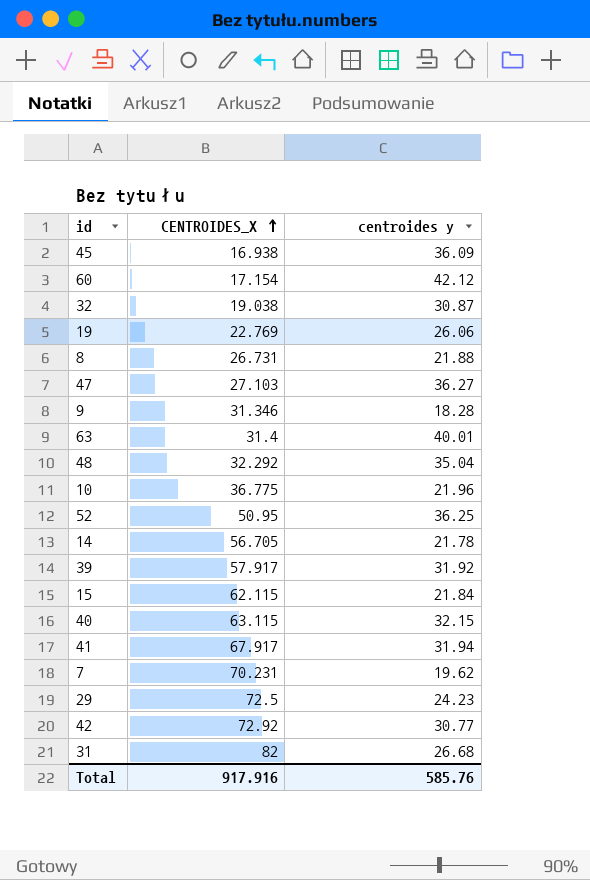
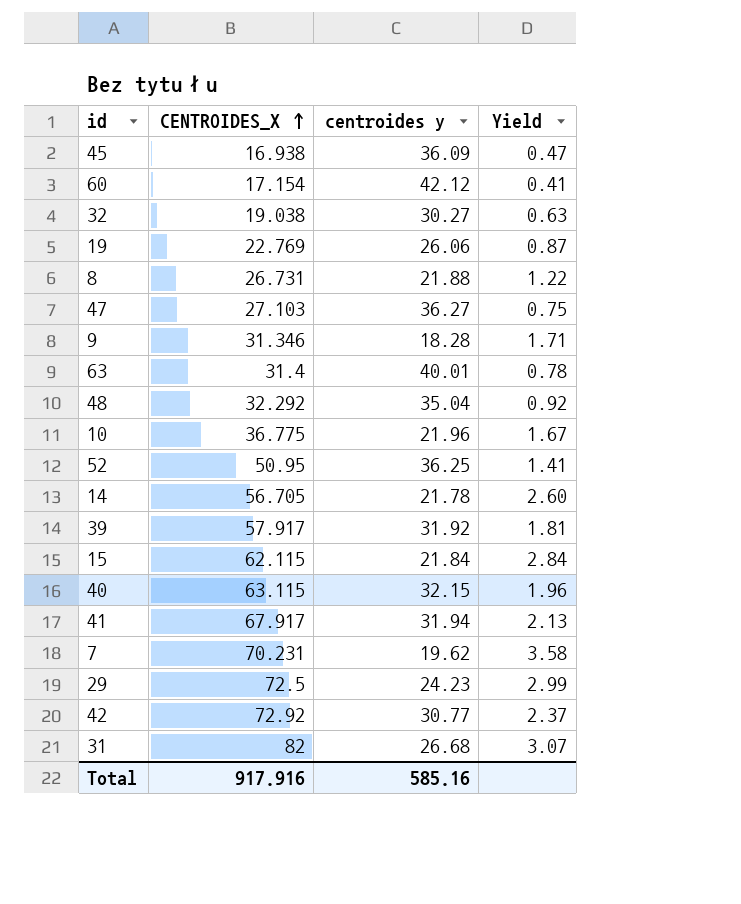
column Yield | formula: none -> [CENTROIDES_X] / [centroides y]
32 | centroides y: 30.87 -> 30.27
Total | centroides y: 585.76 -> 585.16

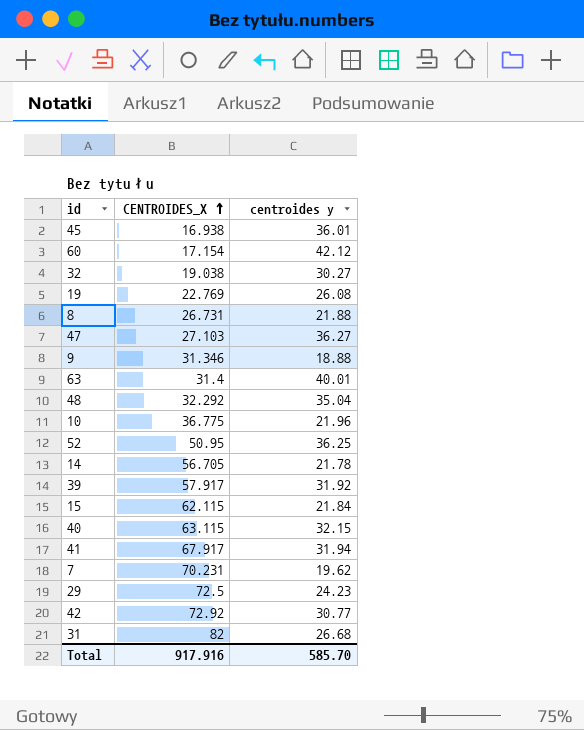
column Yield | formula: [CENTROIDES_X] / [centroides y] -> none
45 | centroides y: 36.09 -> 36.01
19 | centroides y: 26.06 -> 26.08
9 | centroides y: 18.28 -> 18.88
Total | centroides y: 585.16 -> 585.70

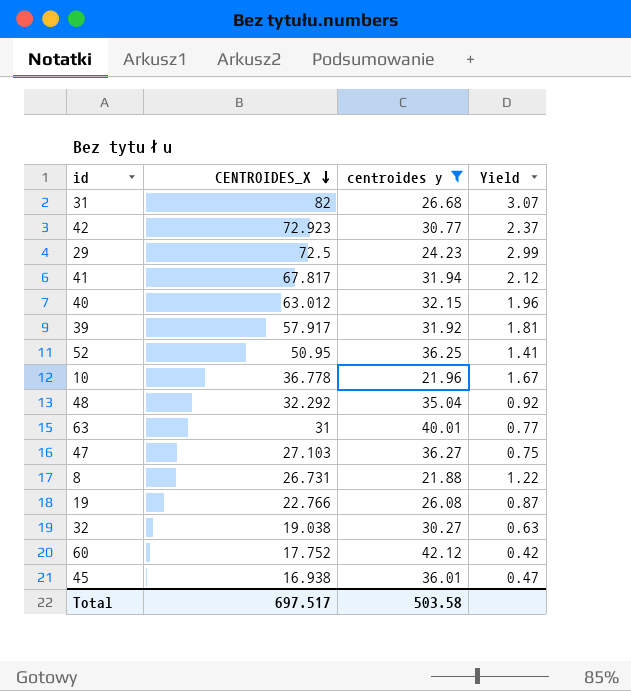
filter: none -> centroides y >= 21.88
row order: CENTROIDES_X ascending -> CENTROIDES_X descending
column Yield | formula: none -> [CENTROIDES_X] / [centroides y]
42 | CENTROIDES_X: 72.92 -> 72.923
41 | CENTROIDES_X: 67.917 -> 67.817
40 | CENTROIDES_X: 63.115 -> 63.012
10 | CENTROIDES_X: 36.775 -> 36.778
63 | CENTROIDES_X: 31.4 -> 31
19 | CENTROIDES_X: 22.769 -> 22.766
60 | CENTROIDES_X: 17.154 -> 17.752
Total | CENTROIDES_X: 917.916 -> 697.517
Total | centroides y: 585.70 -> 503.58

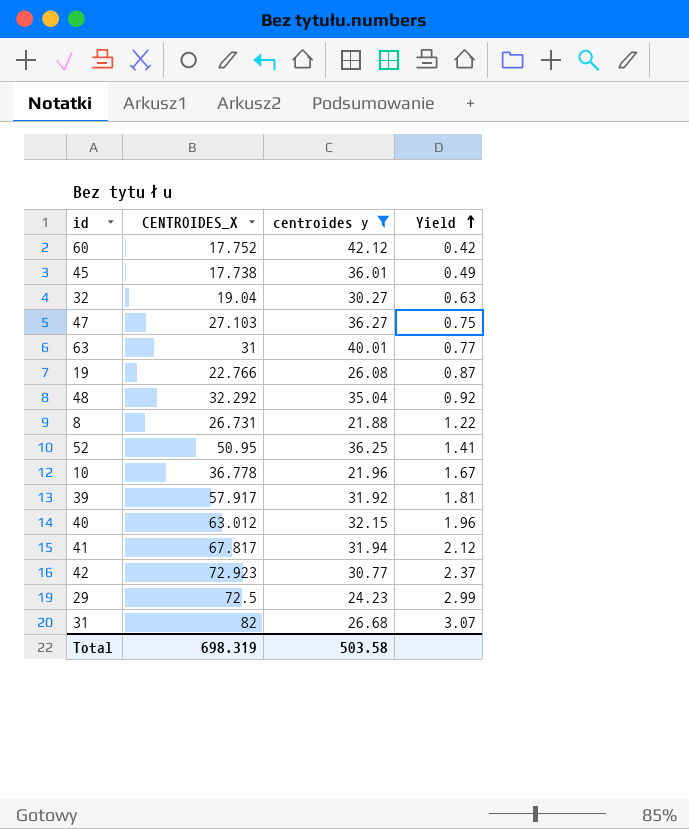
row order: CENTROIDES_X descending -> Yield ascending
45 | CENTROIDES_X: 16.938 -> 17.738
45 | Yield: 0.47 -> 0.49
32 | CENTROIDES_X: 19.038 -> 19.04
Total | CENTROIDES_X: 697.517 -> 698.319

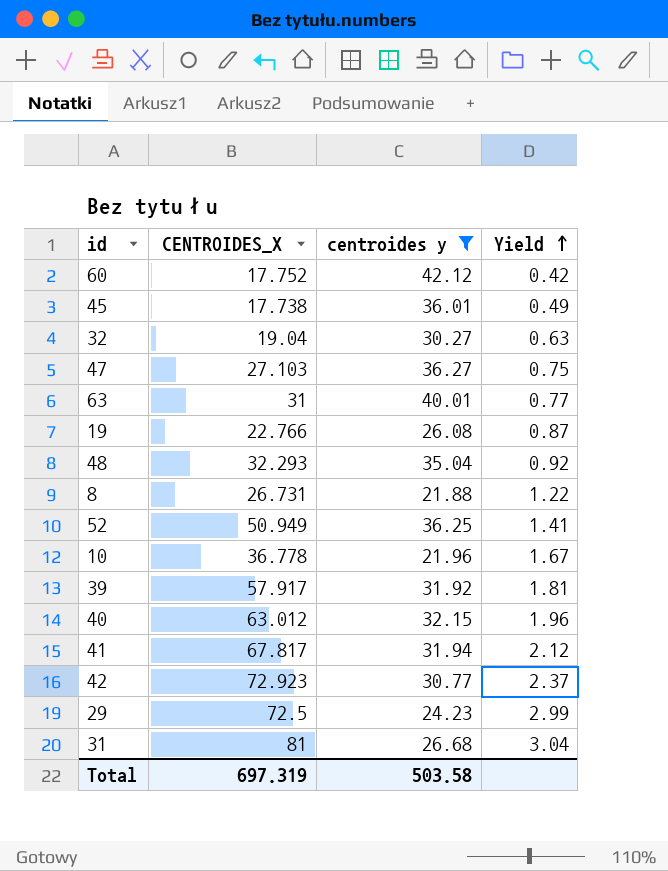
48 | CENTROIDES_X: 32.292 -> 32.293
52 | CENTROIDES_X: 50.95 -> 50.949
31 | CENTROIDES_X: 82 -> 81
31 | Yield: 3.07 -> 3.04
Total | CENTROIDES_X: 698.319 -> 697.319

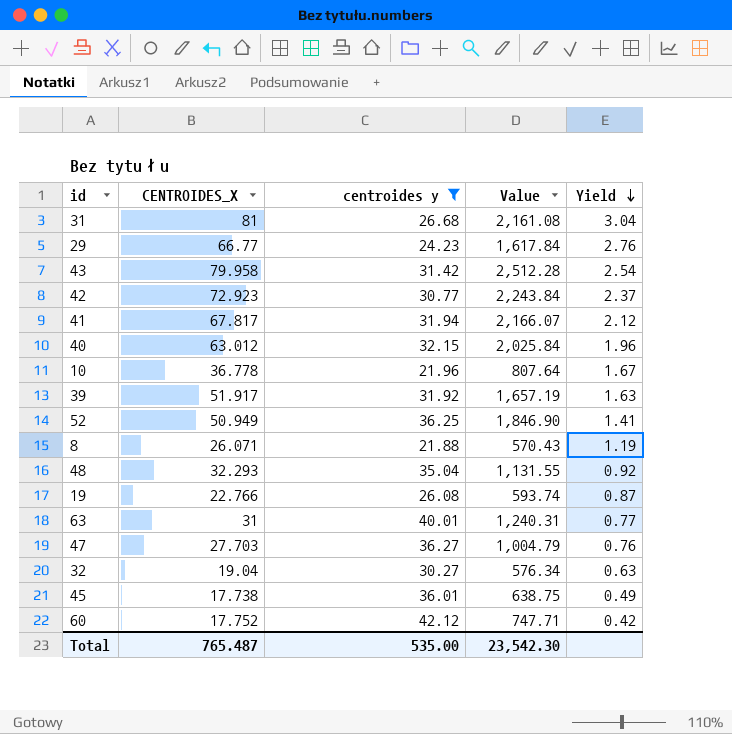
row order: Yield ascending -> Yield descending
column Value | formula: none -> [CENTROIDES_X] * [centroides y]
29 | CENTROIDES_X: 72.5 -> 66.77
29 | Yield: 2.99 -> 2.76
row 43: none -> 79.958 | 31.42 | 2,512.28 | 2.54
39 | CENTROIDES_X: 57.917 -> 51.917
39 | Yield: 1.81 -> 1.63
8 | CENTROIDES_X: 26.731 -> 26.071
8 | Yield: 1.22 -> 1.19
47 | CENTROIDES_X: 27.103 -> 27.703
47 | Yield: 0.75 -> 0.76
Total | CENTROIDES_X: 697.319 -> 765.487
Total | centroides y: 503.58 -> 535.00

